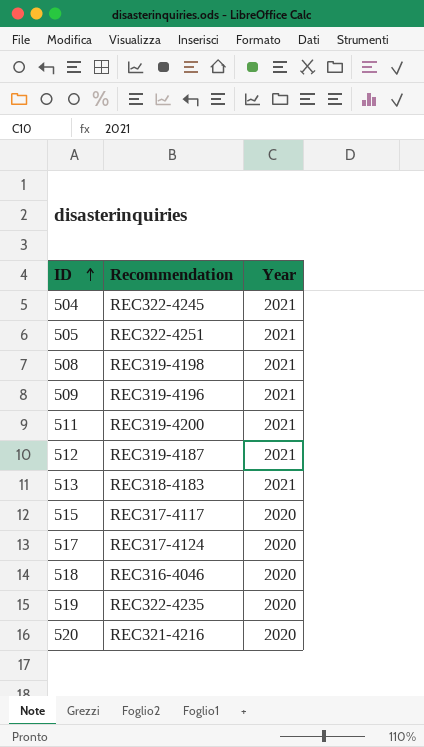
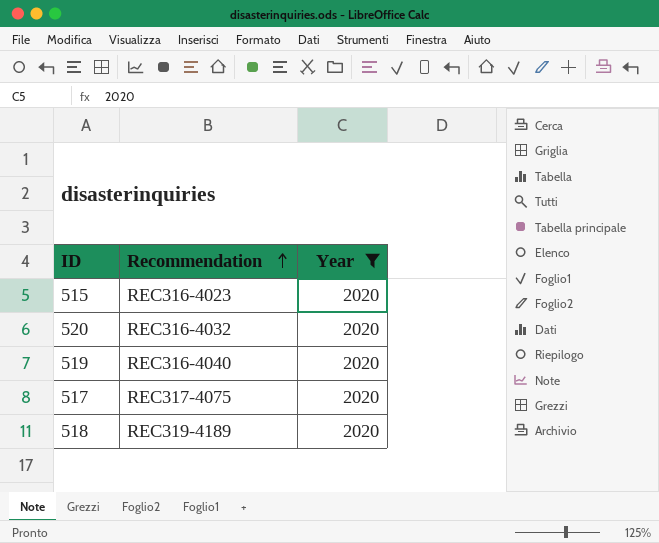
filter: none -> Year = 2020
row order: ID ascending -> Recommendation ascending
515 | Recommendation: REC317-4117 -> REC316-4023
520 | Recommendation: REC321-4216 -> REC316-4032
519 | Recommendation: REC322-4235 -> REC316-4040
517 | Recommendation: REC317-4124 -> REC317-4075
518 | Recommendation: REC316-4046 -> REC319-4189

